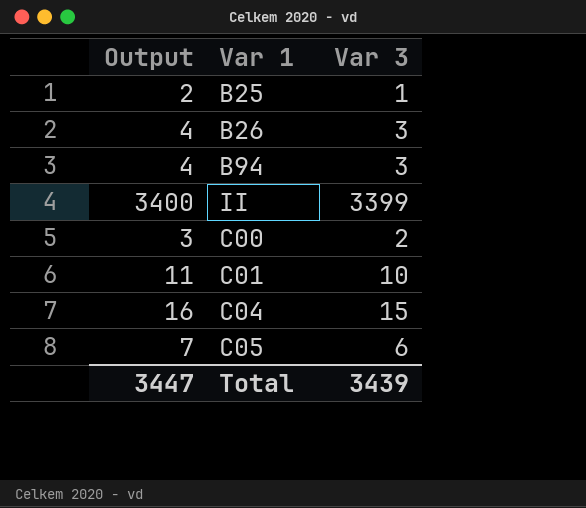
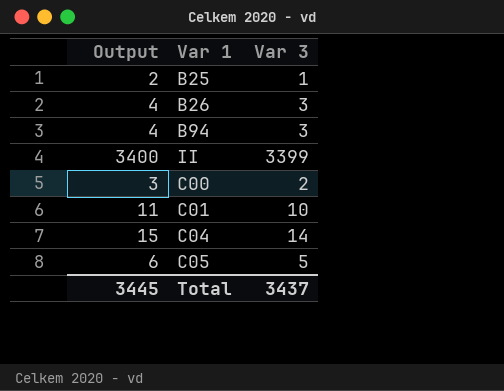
C04 | Output: 16 -> 15
C04 | Var 3: 15 -> 14
C05 | Output: 7 -> 6
C05 | Var 3: 6 -> 5
Total | Output: 3447 -> 3445
Total | Var 3: 3439 -> 3437

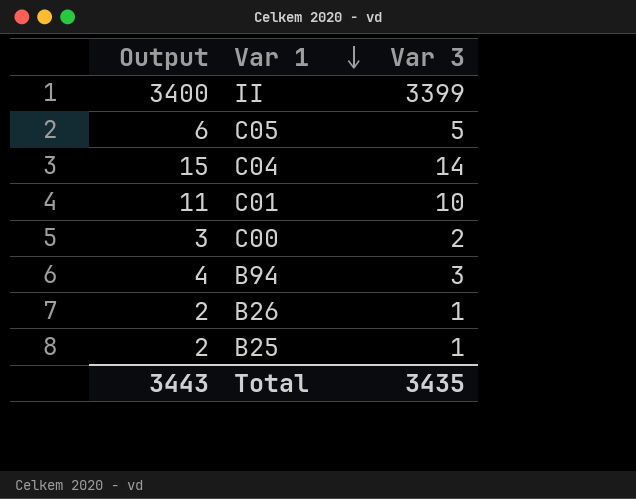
row order: none -> Var 1 descending
B26 | Output: 4 -> 2
B26 | Var 3: 3 -> 1
Total | Output: 3445 -> 3443
Total | Var 3: 3437 -> 3435

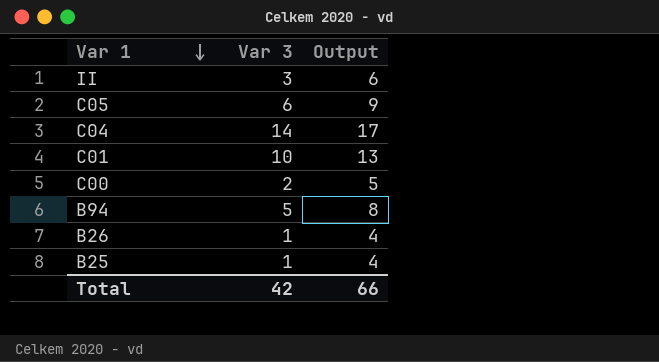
column Output | formula: [Var 3] + 1 -> [Var 3] + 3
column Output | position: 1 -> 3
II | Var 3: 3399 -> 3
C05 | Var 3: 5 -> 6
B94 | Var 3: 3 -> 5
Total | Var 3: 3435 -> 42
Total | Output: 3443 -> 66

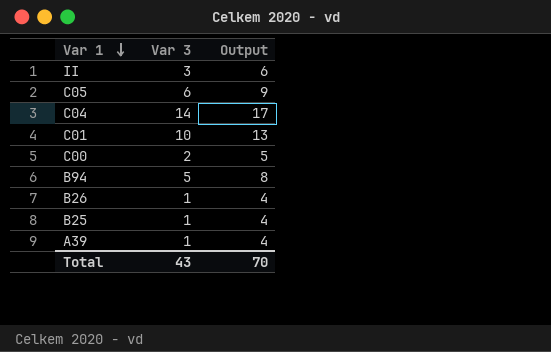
row A39: none -> 1 | 4
Total | Var 3: 42 -> 43
Total | Output: 66 -> 70

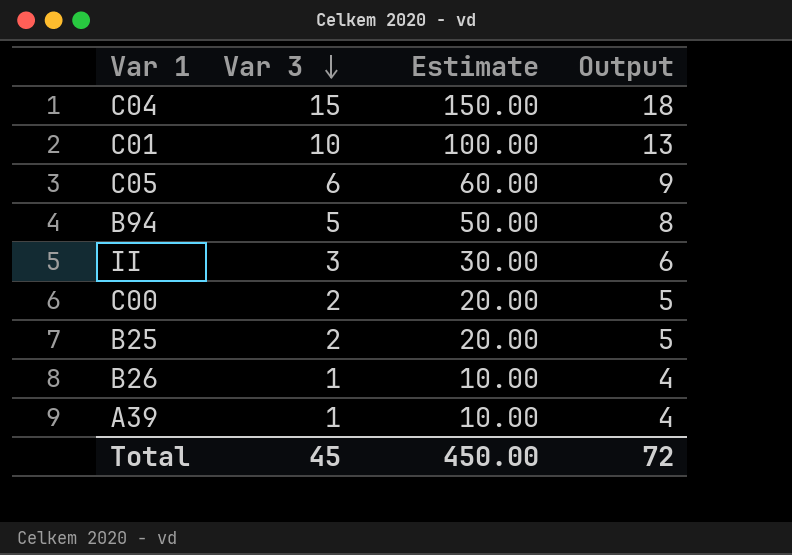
row order: Var 1 descending -> Var 3 descending
column Estimate | formula: none -> [Var 3] * 10
C04 | Var 3: 14 -> 15
C04 | Output: 17 -> 18
B25 | Var 3: 1 -> 2
B25 | Output: 4 -> 5
Total | Var 3: 43 -> 45
Total | Output: 70 -> 72

